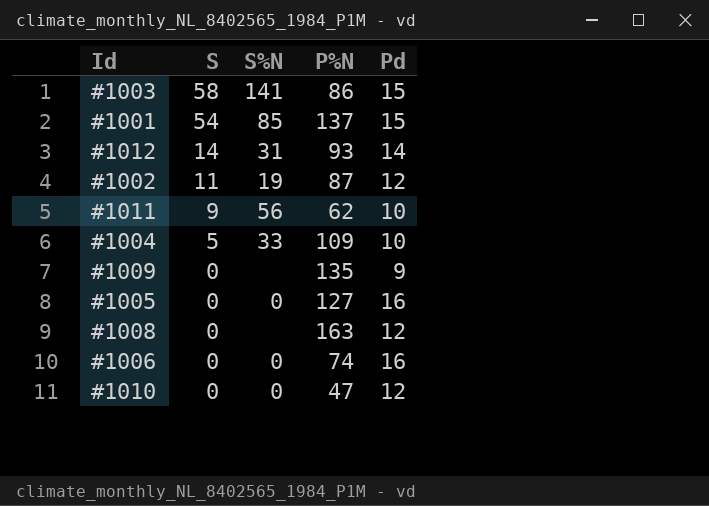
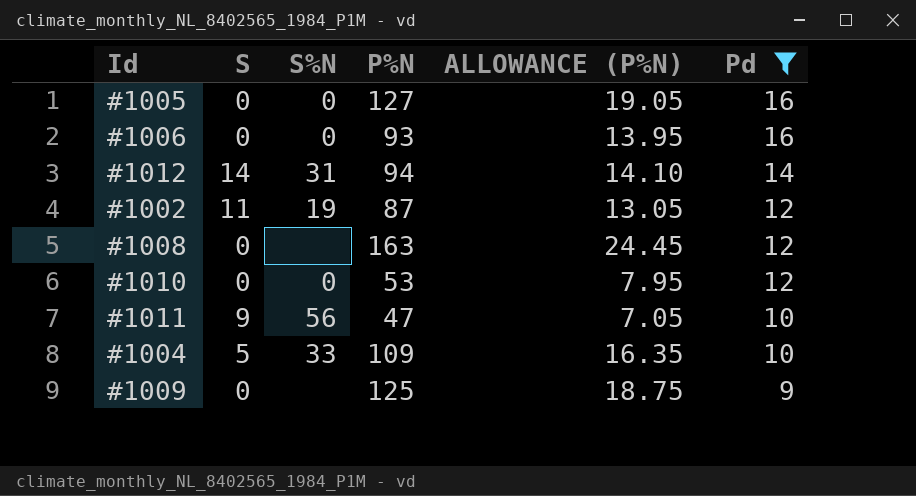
filter: none -> Pd != 15
row order: S descending -> Pd descending
column ALLOWANCE (P%N) | formula: none -> [P%N] * 0.15
#1006 | P%N: 74 -> 93
#1012 | P%N: 93 -> 94
#1010 | P%N: 47 -> 53
#1011 | P%N: 62 -> 47
#1009 | P%N: 135 -> 125

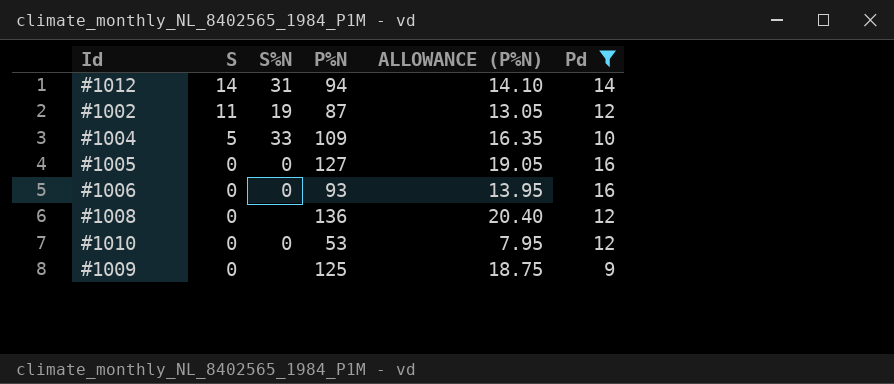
row order: Pd descending -> S descending
row #1011: 9 | 56 | 47 | 7.05 | 10 -> none
#1008 | P%N: 163 -> 136
#1008 | ALLOWANCE (P%N): 24.45 -> 20.40

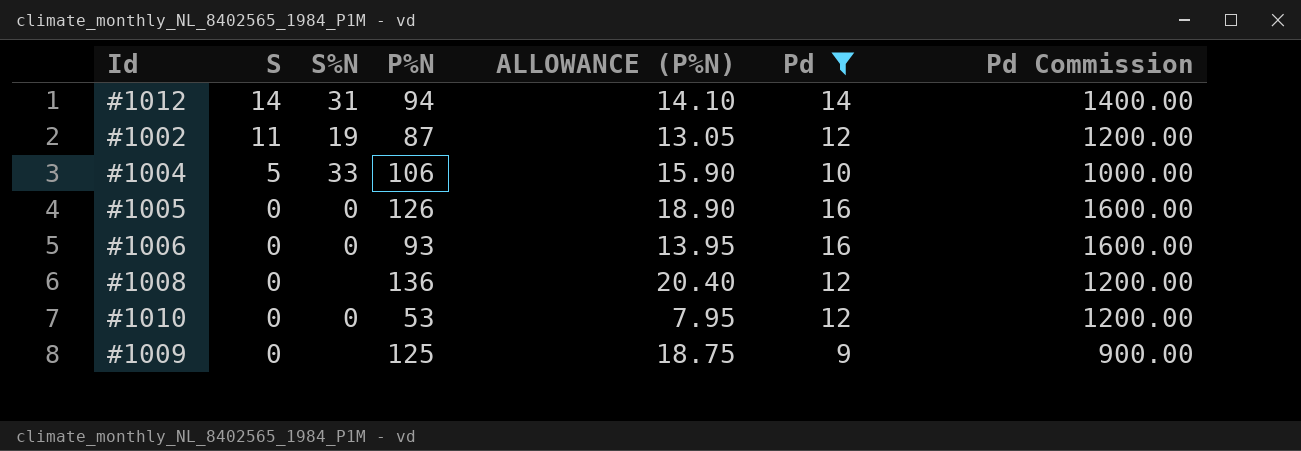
column Pd Commission | formula: none -> [Pd] * 100
#1004 | P%N: 109 -> 106
#1004 | ALLOWANCE (P%N): 16.35 -> 15.90
#1005 | P%N: 127 -> 126
#1005 | ALLOWANCE (P%N): 19.05 -> 18.90

